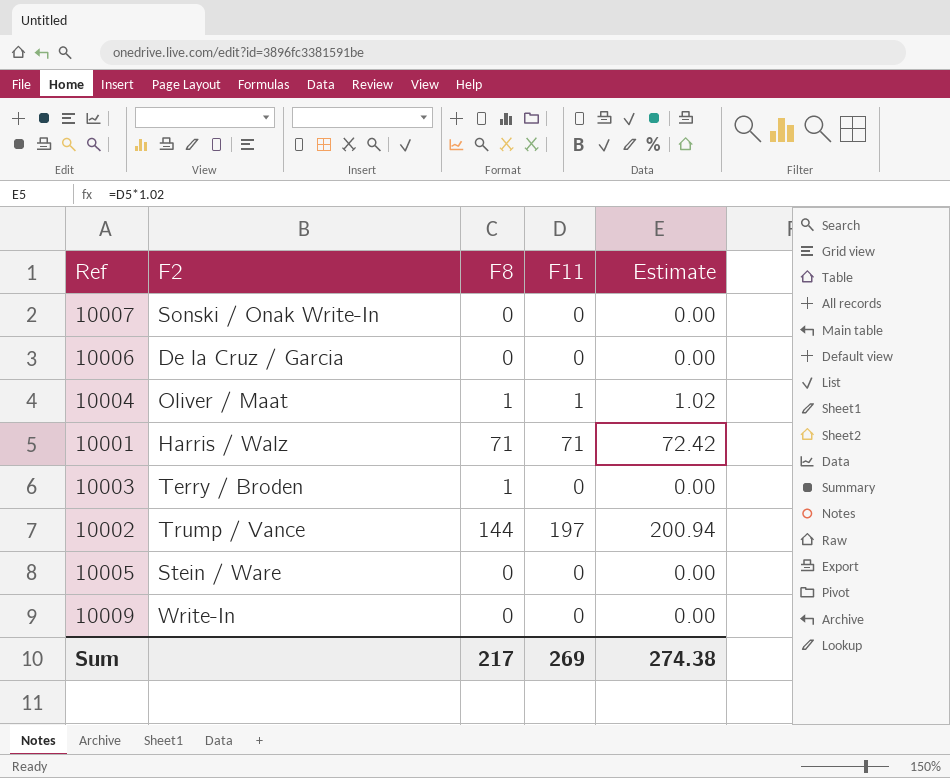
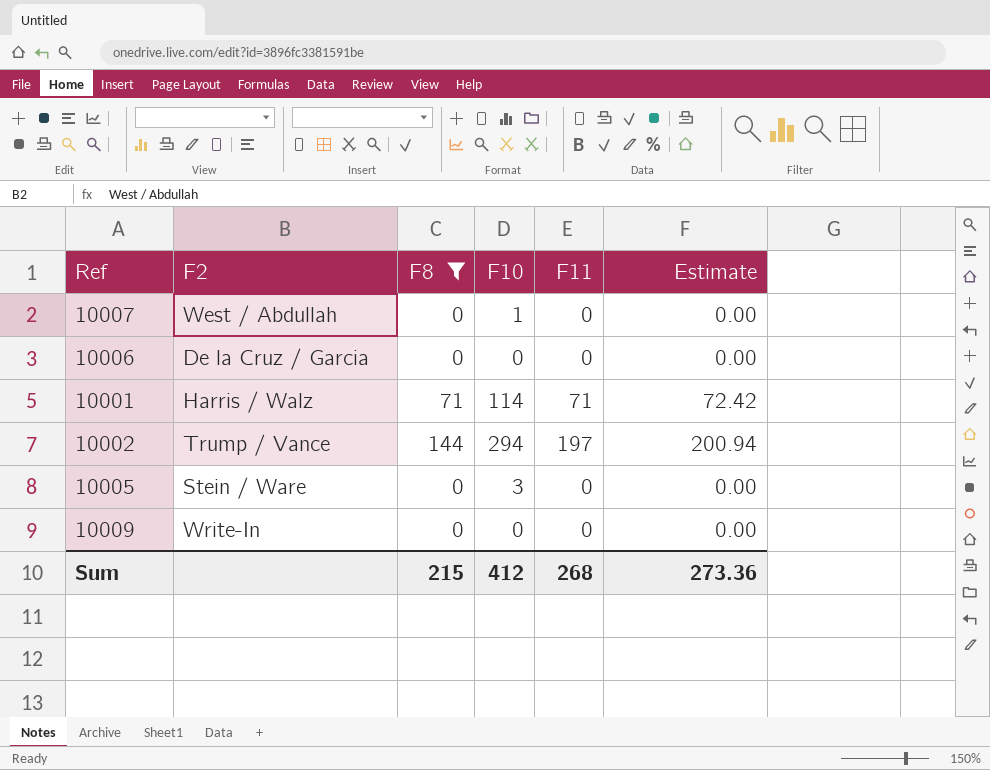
filter: none -> F8 != 1
column F10 | position: none -> 4
10007 | F2: Sonski / Onak Write-In -> West / Abdullah
Sum | F8: 217 -> 215
Sum | F11: 269 -> 268
Sum | Estimate: 274.38 -> 273.36

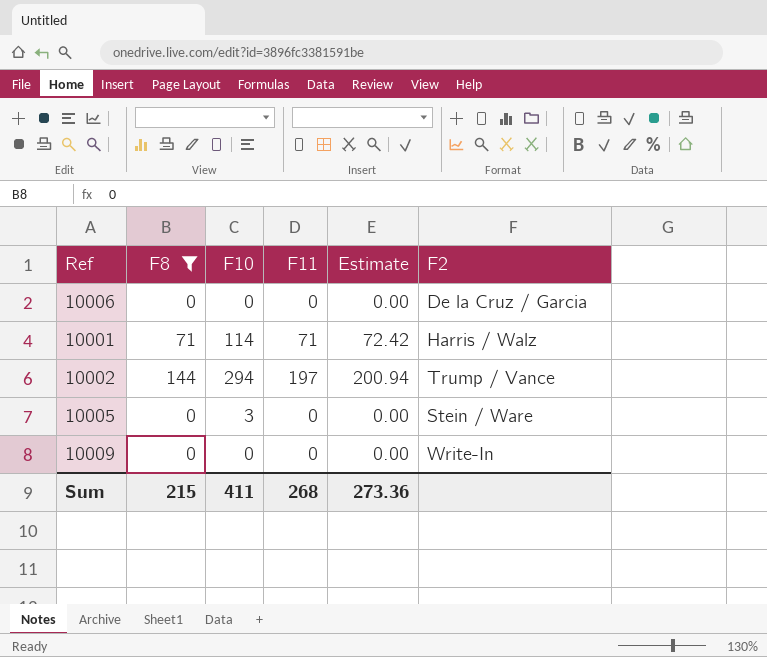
column F2 | position: 2 -> 6
row 10007: West / Abdullah | 0 | 1 | 0 | 0.00 -> none
Sum | F10: 412 -> 411

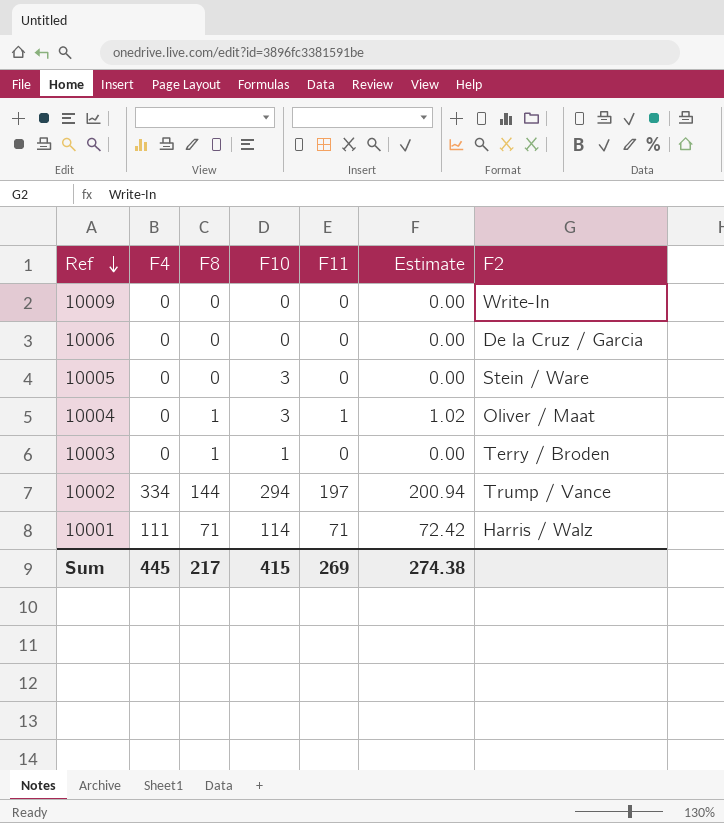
filter: F8 != 1 -> none
row order: none -> Ref descending
column F4 | position: none -> 2
Sum | F8: 215 -> 217
Sum | F10: 411 -> 415
Sum | F11: 268 -> 269
Sum | Estimate: 273.36 -> 274.38

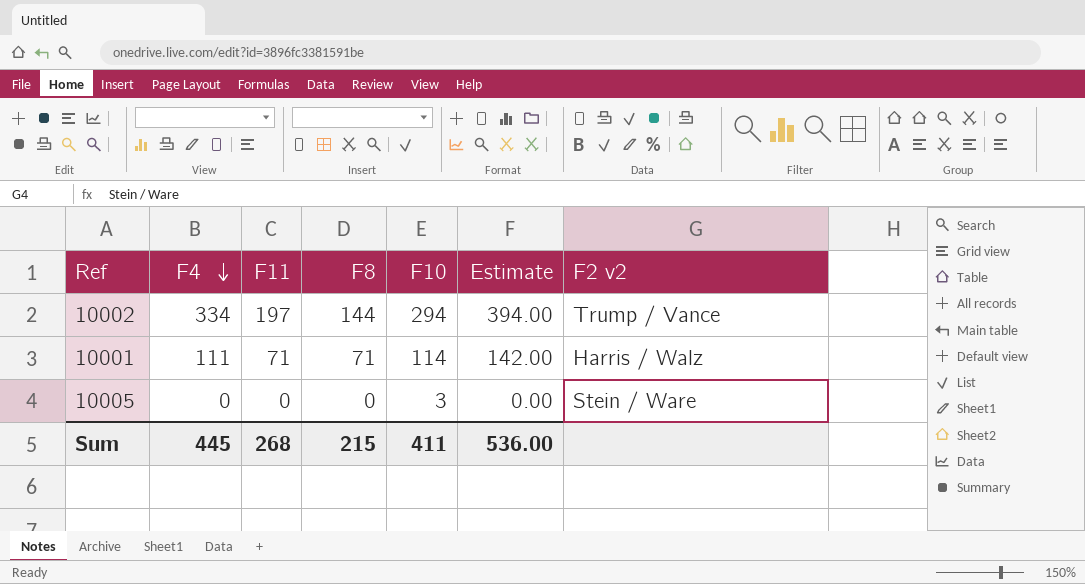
row order: Ref descending -> F4 descending
column F11 | position: 5 -> 3
column Estimate | formula: [F11] * 1.02 -> [F11] * 2
column name: F2 -> F2 v2
row 10009: 0 | 0 | 0 | 0 | 0.00 | Write-In -> none
row 10006: 0 | 0 | 0 | 0 | 0.00 | De la Cruz / Garcia -> none
row 10004: 0 | 1 | 3 | 1 | 1.02 | Oliver / Maat -> none
row 10003: 0 | 1 | 1 | 0 | 0.00 | Terry / Broden -> none
Sum | F11: 269 -> 268
Sum | F8: 217 -> 215
Sum | F10: 415 -> 411
Sum | Estimate: 274.38 -> 536.00

